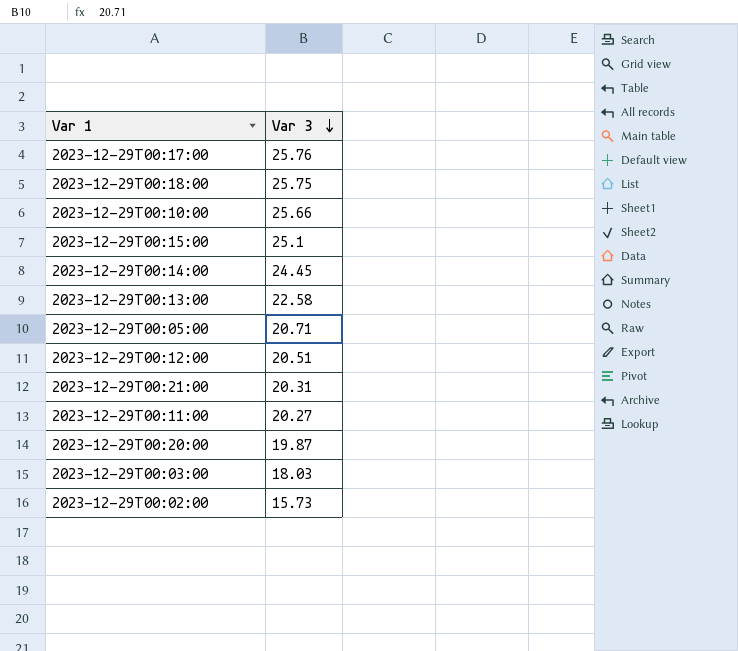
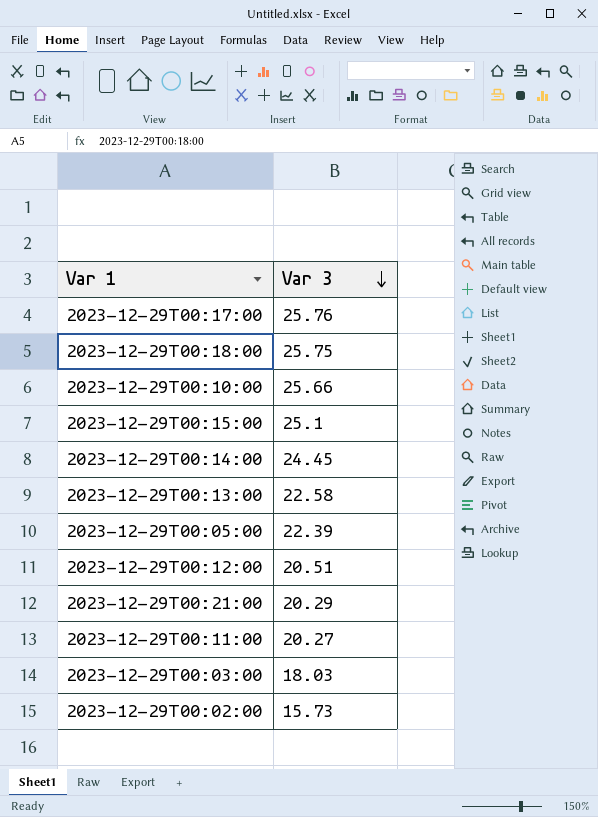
row 2023-12-29T00:20:00: 19.87 -> none
2023-12-29T00:05:00 | Var 3: 20.71 -> 22.39
2023-12-29T00:21:00 | Var 3: 20.31 -> 20.29

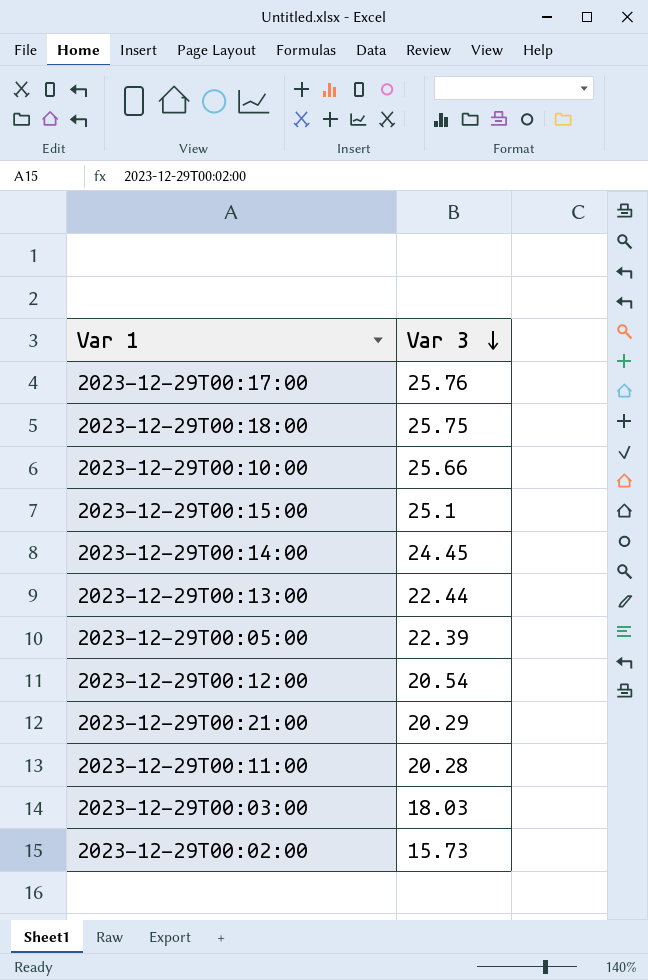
2023-12-29T00:13:00 | Var 3: 22.58 -> 22.44
2023-12-29T00:12:00 | Var 3: 20.51 -> 20.54
2023-12-29T00:11:00 | Var 3: 20.27 -> 20.28

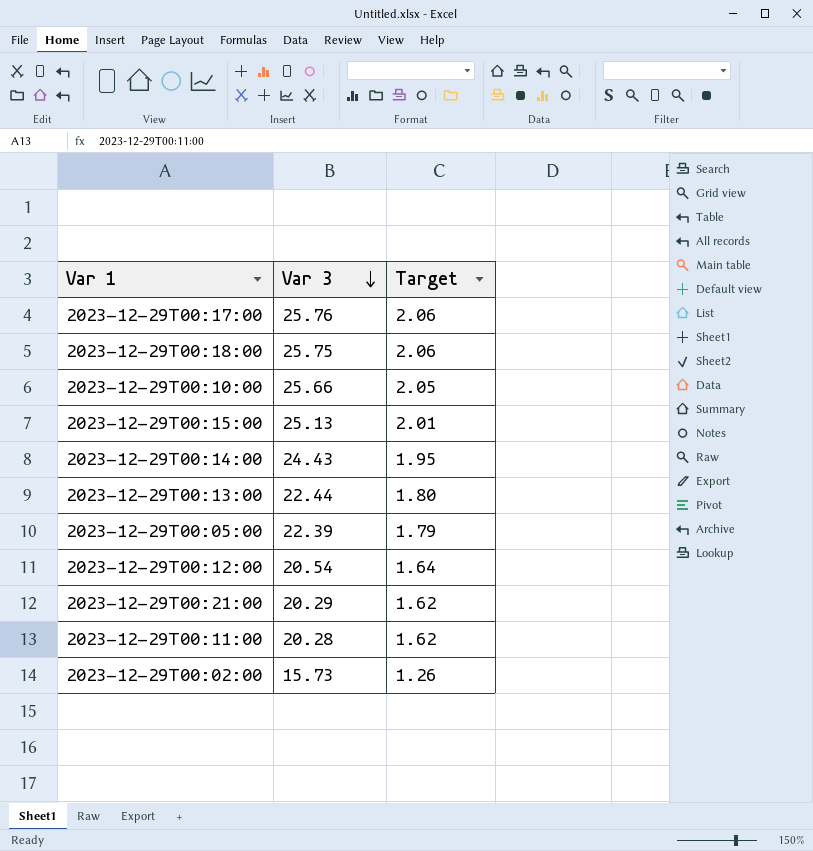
column Target | formula: none -> [Var 3] * 0.08
row 2023-12-29T00:03:00: 18.03 -> none
2023-12-29T00:15:00 | Var 3: 25.1 -> 25.13
2023-12-29T00:14:00 | Var 3: 24.45 -> 24.43

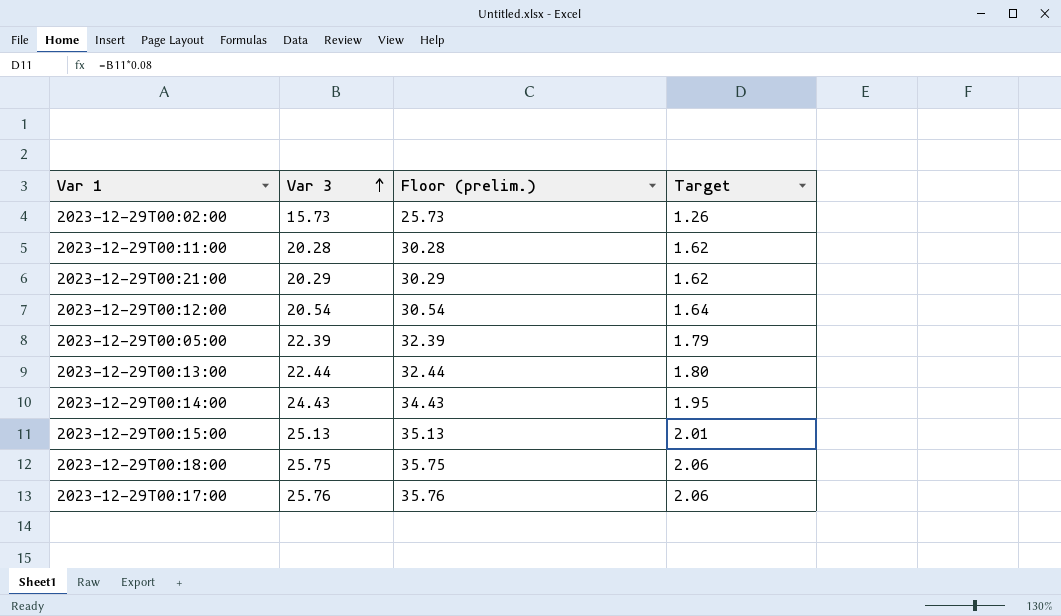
row order: Var 3 descending -> Var 3 ascending
column Floor (prelim.) | formula: none -> [Var 3] + 10
row 2023-12-29T00:10:00: 25.66 | 2.05 -> none

